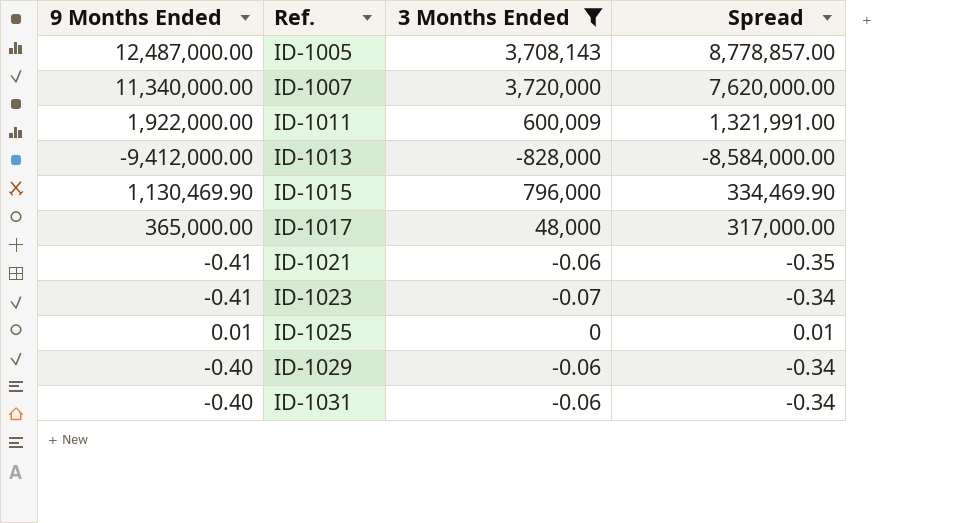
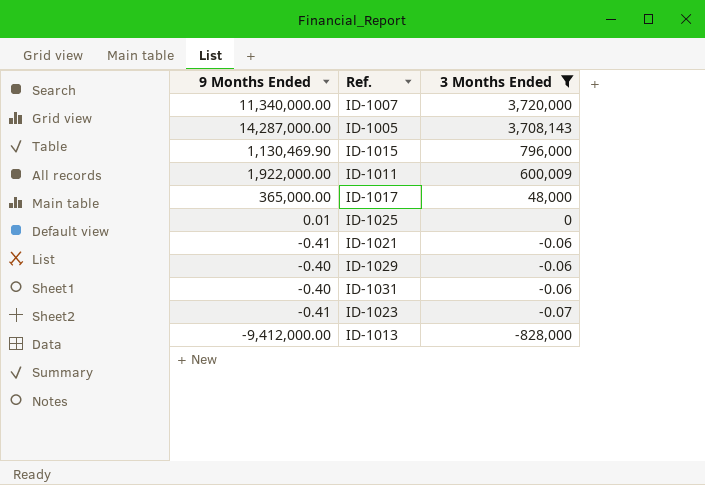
row order: Ref. ascending -> 3 Months Ended descending
column Spread | formula: [9 Months Ended] - [3 Months Ended] -> none
ID-1005 | 9 Months Ended: 12,487,000.00 -> 14,287,000.00

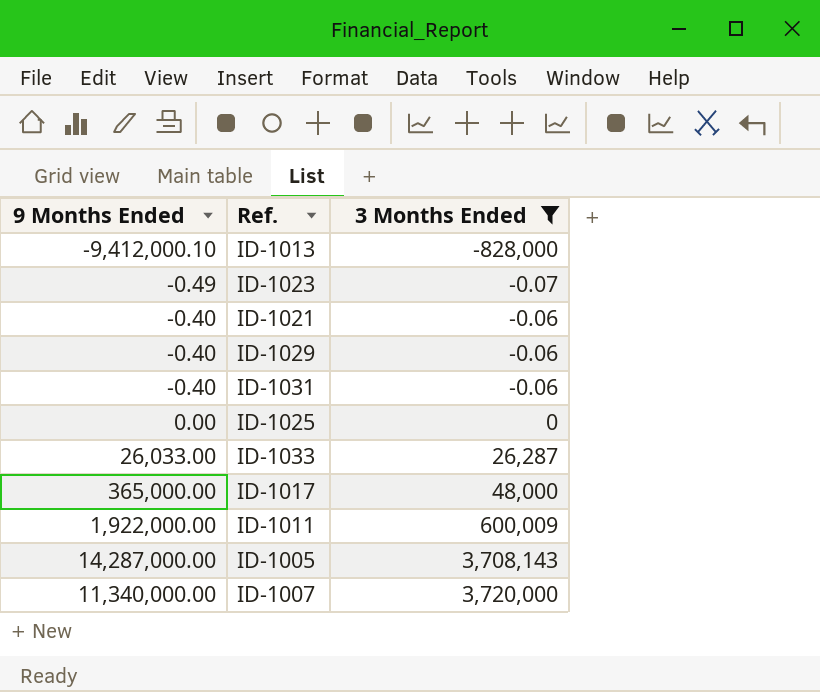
row order: 3 Months Ended descending -> 3 Months Ended ascending
row ID-1015: 1,130,469.90 | 796,000 -> none
ID-1013 | 9 Months Ended: -9,412,000.00 -> -9,412,000.10
ID-1023 | 9 Months Ended: -0.41 -> -0.49
ID-1021 | 9 Months Ended: -0.41 -> -0.40
ID-1025 | 9 Months Ended: 0.01 -> 0.00
row ID-1033: none -> 26,033.00 | 26,287

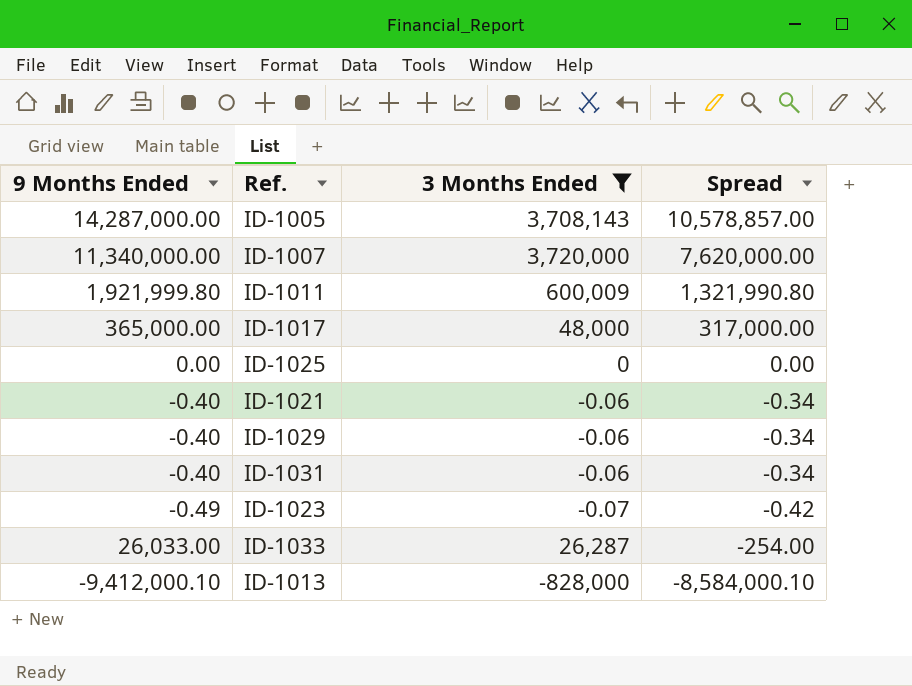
row order: 3 Months Ended ascending -> Spread descending
column Spread | formula: none -> [9 Months Ended] - [3 Months Ended]
ID-1011 | 9 Months Ended: 1,922,000.00 -> 1,921,999.80

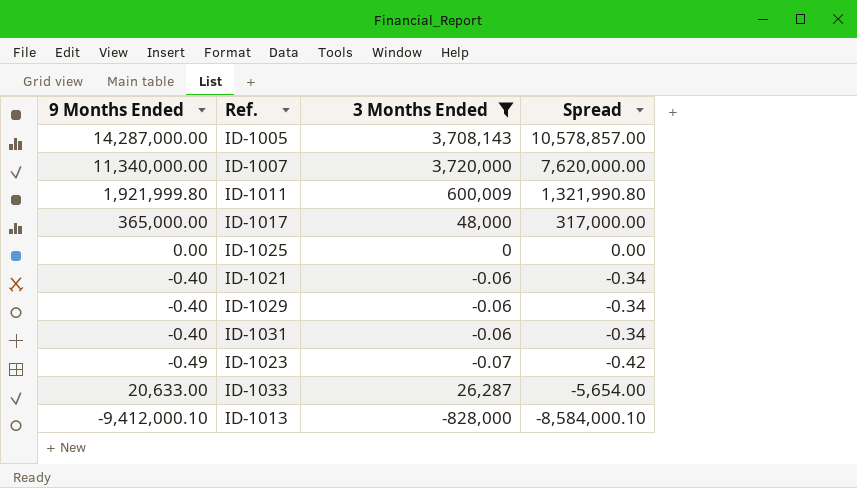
ID-1033 | 9 Months Ended: 26,033.00 -> 20,633.00
ID-1033 | Spread: -254.00 -> -5,654.00

